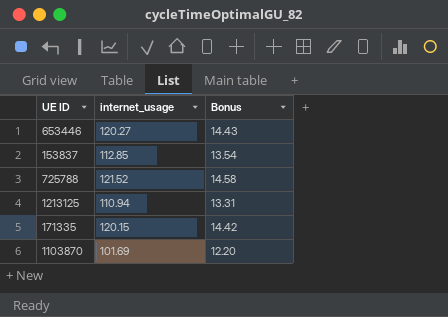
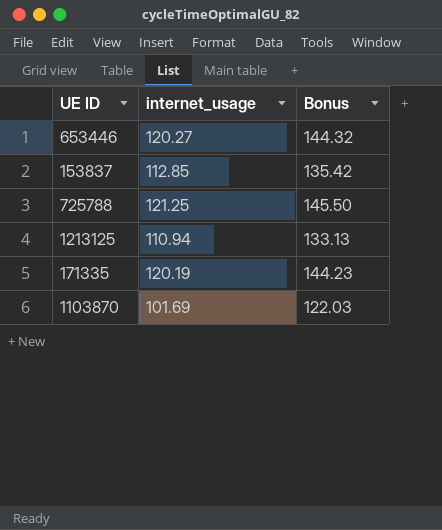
column Bonus | formula: [internet_usage] * 0.12 -> [internet_usage] * 1.2
725788 | internet_usage: 121.52 -> 121.25
171335 | internet_usage: 120.15 -> 120.19

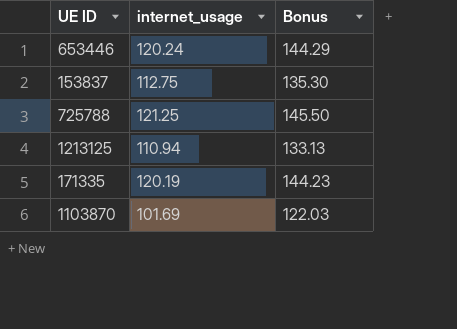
653446 | internet_usage: 120.27 -> 120.24
653446 | Bonus: 144.32 -> 144.29
153837 | internet_usage: 112.85 -> 112.75
153837 | Bonus: 135.42 -> 135.30

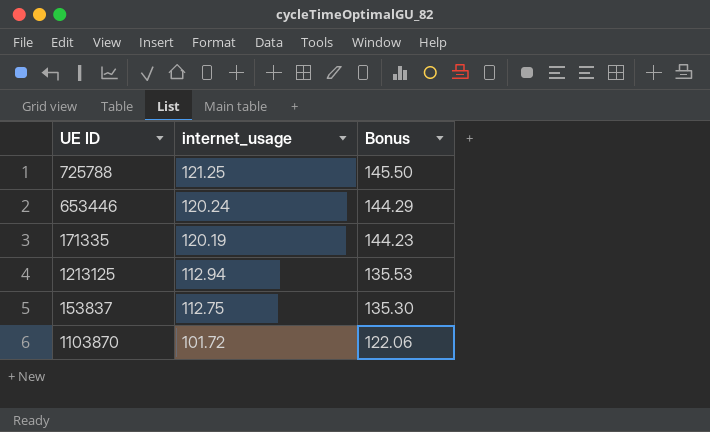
row order: none -> internet_usage descending
1213125 | internet_usage: 110.94 -> 112.94
1213125 | Bonus: 133.13 -> 135.53
1103870 | internet_usage: 101.69 -> 101.72
1103870 | Bonus: 122.03 -> 122.06

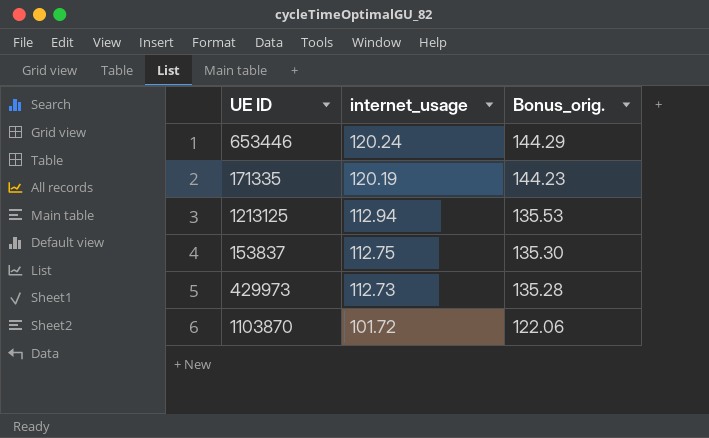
column name: Bonus -> Bonus_orig.
row 725788: 121.25 | 145.50 -> none
row 429973: none -> 112.73 | 135.28

